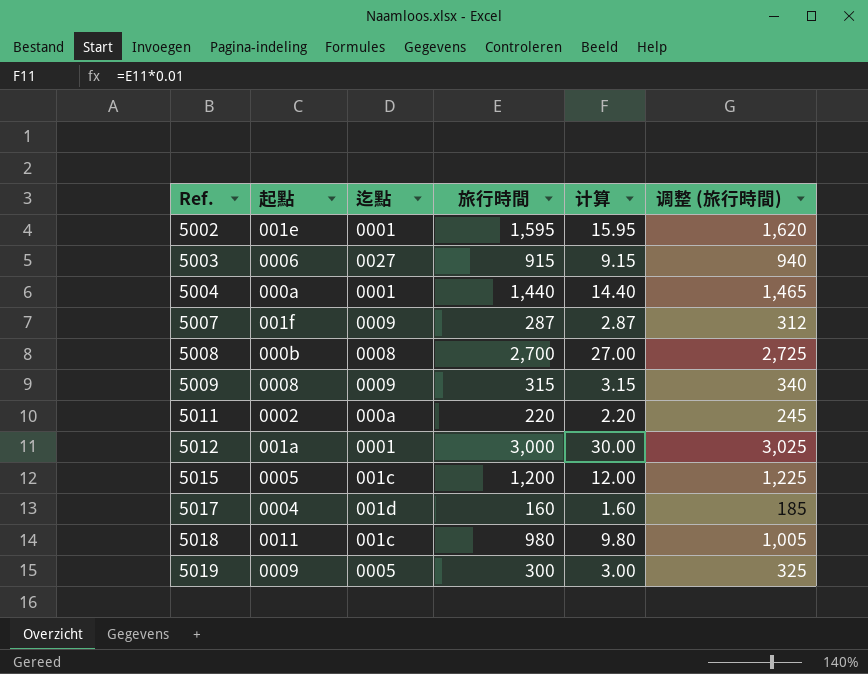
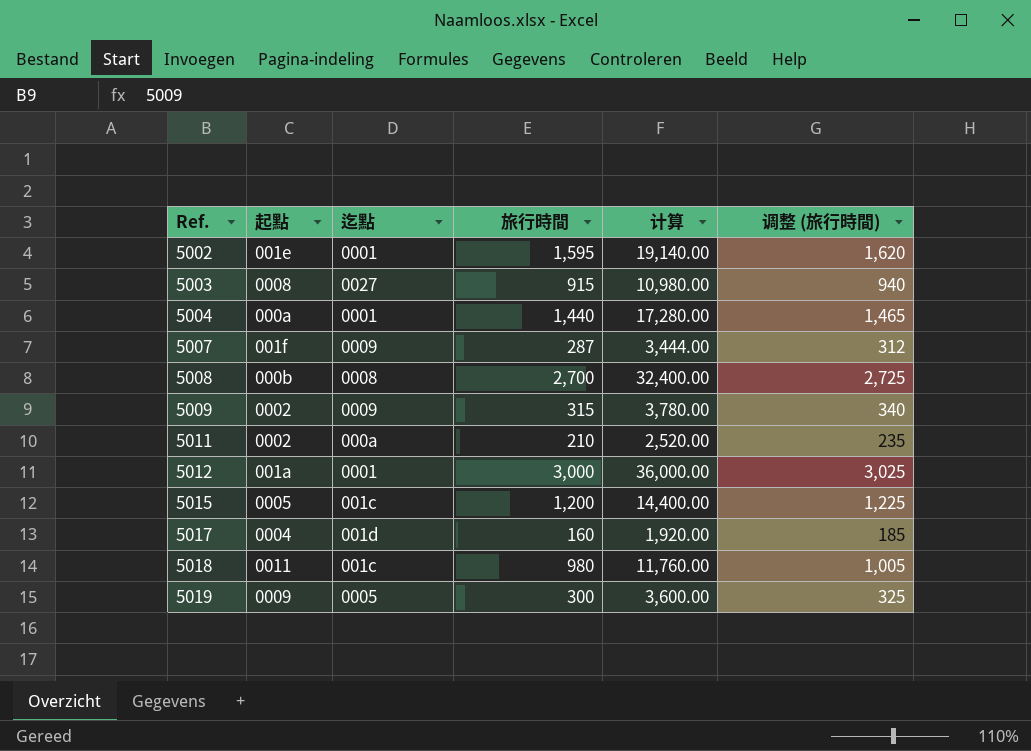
column 计算 | formula: [旅行時間] * 0.01 -> [旅行時間] * 12
5003 | 起點: 0006 -> 0008
5009 | 起點: 0008 -> 0002
5011 | 旅行時間: 220 -> 210
5011 | 调整 (旅行時間): 245 -> 235

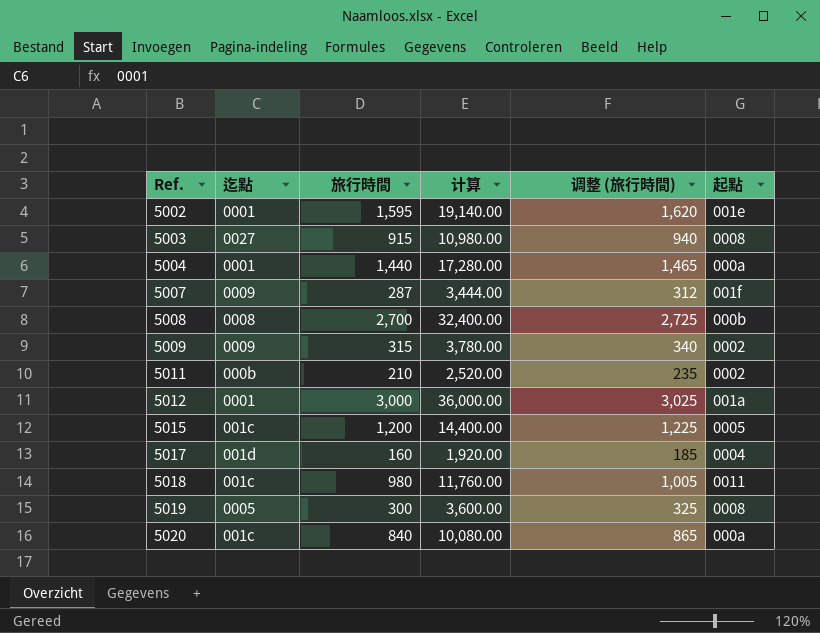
column 起點 | position: 2 -> 6
5011 | 迄點: 000a -> 000b
5019 | 起點: 0009 -> 0008
row 5020: none -> 001c | 840 | 10,080.00 | 865 | 000a

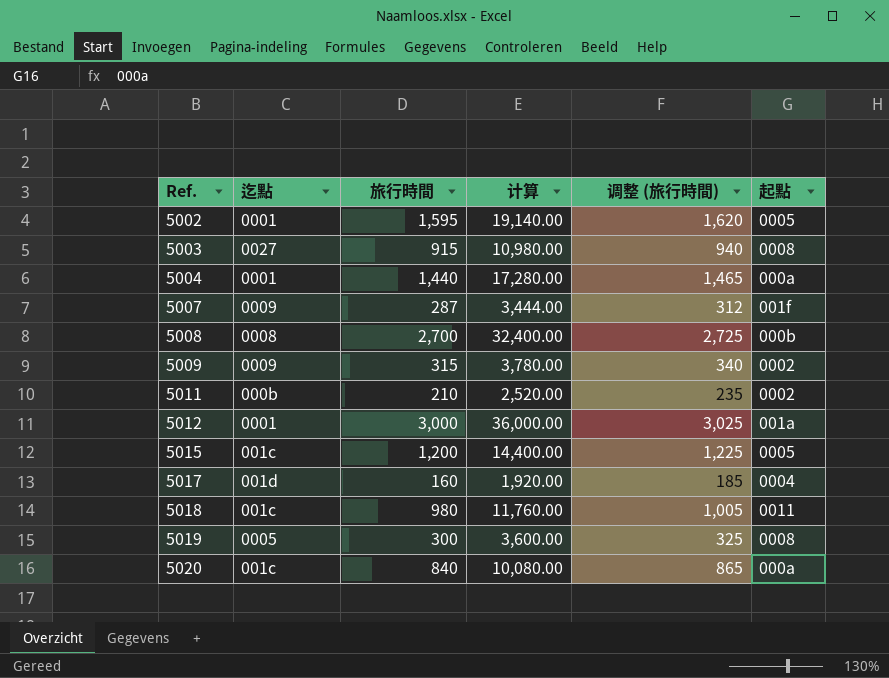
5002 | 起點: 001e -> 0005

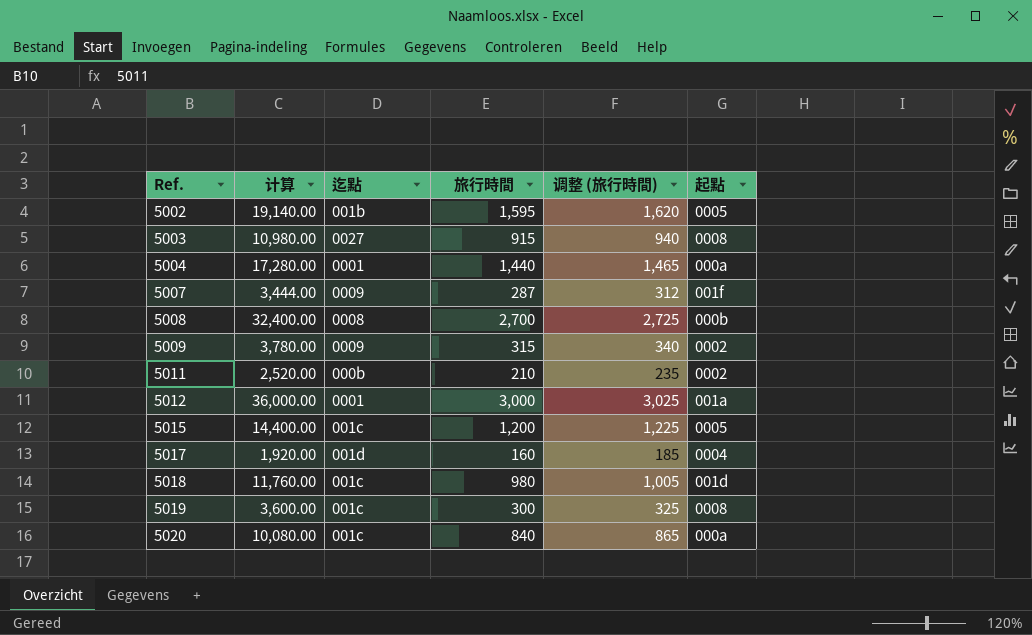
column 计算 | position: 4 -> 2
5002 | 迄點: 0001 -> 001b
5018 | 起點: 0011 -> 001d
5019 | 迄點: 0005 -> 001c

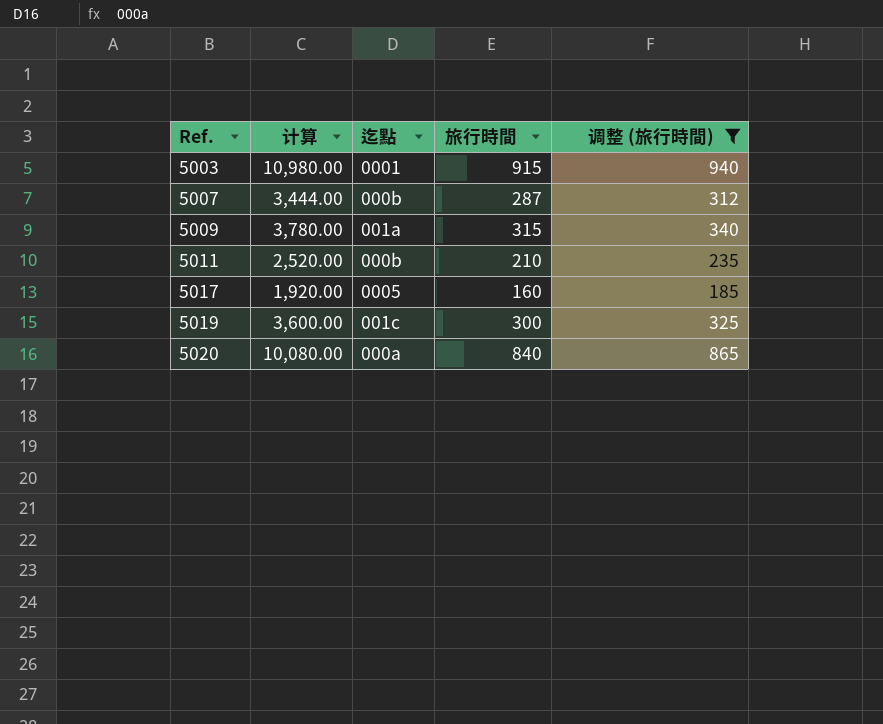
filter: none -> 调整 (旅行時間) <= 940
column 起點 | position: 6 -> none
5003 | 迄點: 0027 -> 0001
5007 | 迄點: 0009 -> 000b
5009 | 迄點: 0009 -> 001a
5017 | 迄點: 001d -> 0005
5020 | 迄點: 001c -> 000a

